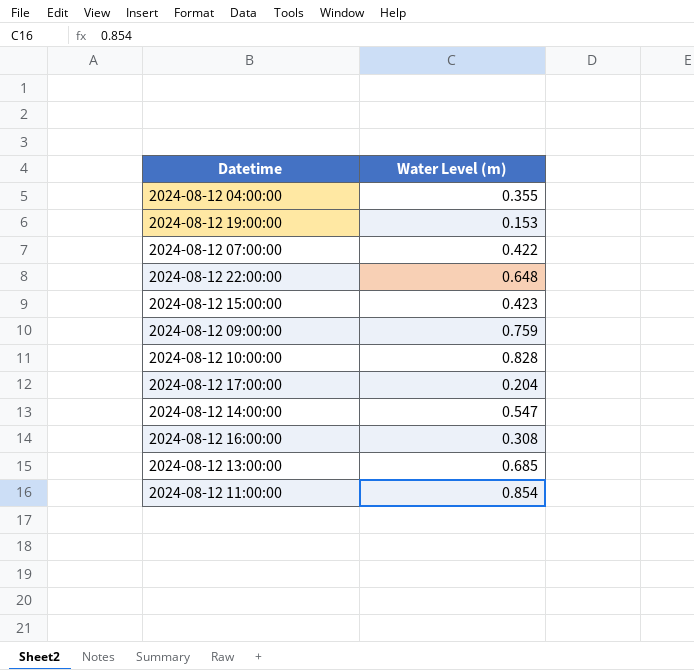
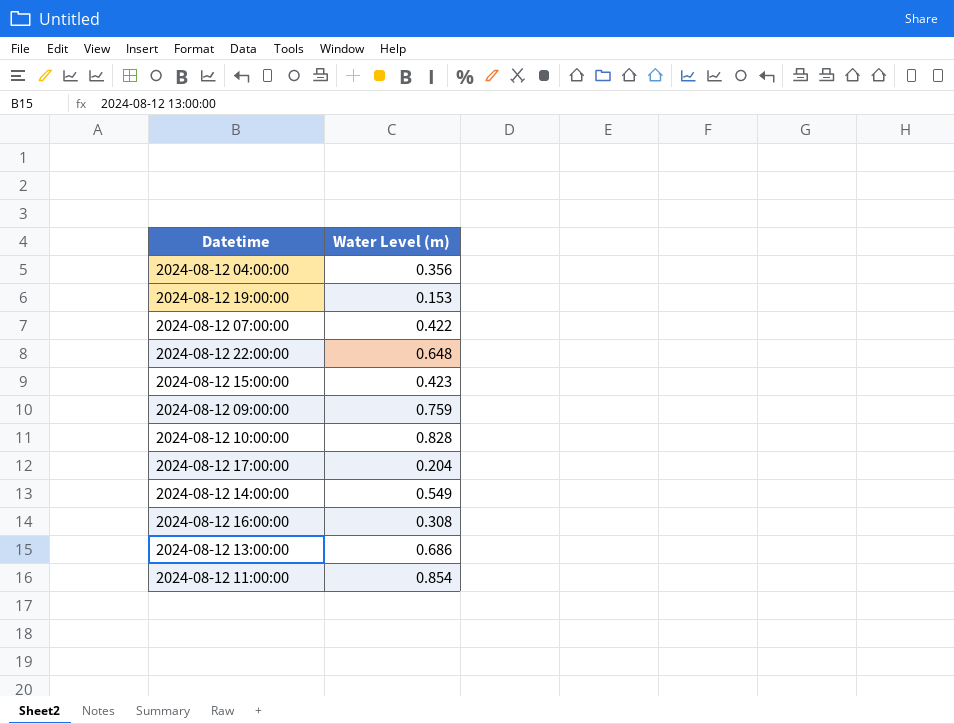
2024-08-12 04:00:00 | Water Level (m): 0.355 -> 0.356
2024-08-12 14:00:00 | Water Level (m): 0.547 -> 0.549
2024-08-12 13:00:00 | Water Level (m): 0.685 -> 0.686

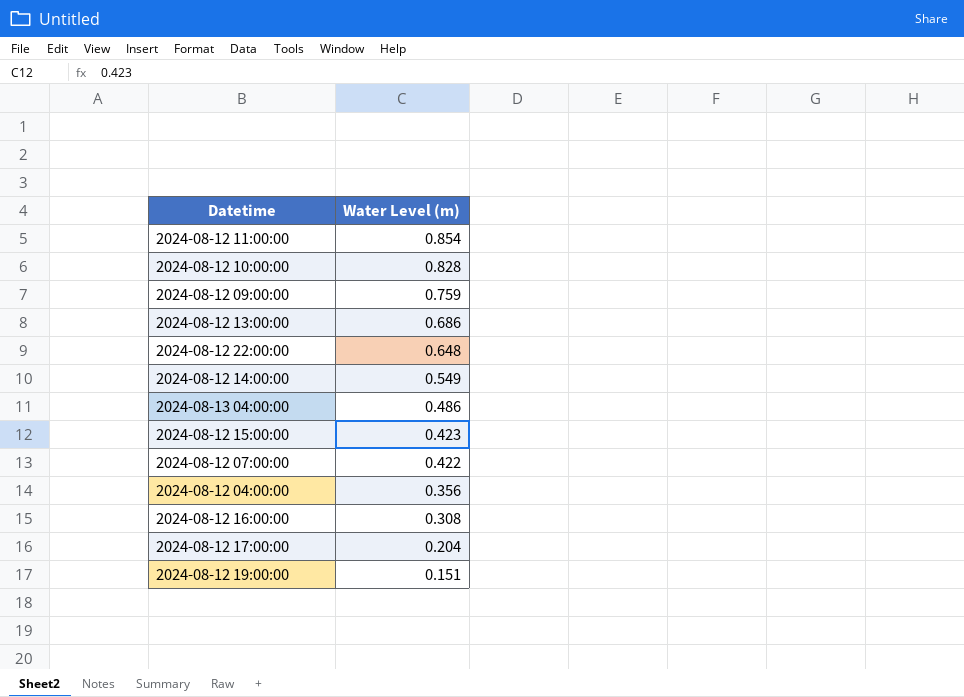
row order: none -> Water Level (m) descending
row 2024-08-13 04:00:00: none -> 0.486
2024-08-12 19:00:00 | Water Level (m): 0.153 -> 0.151

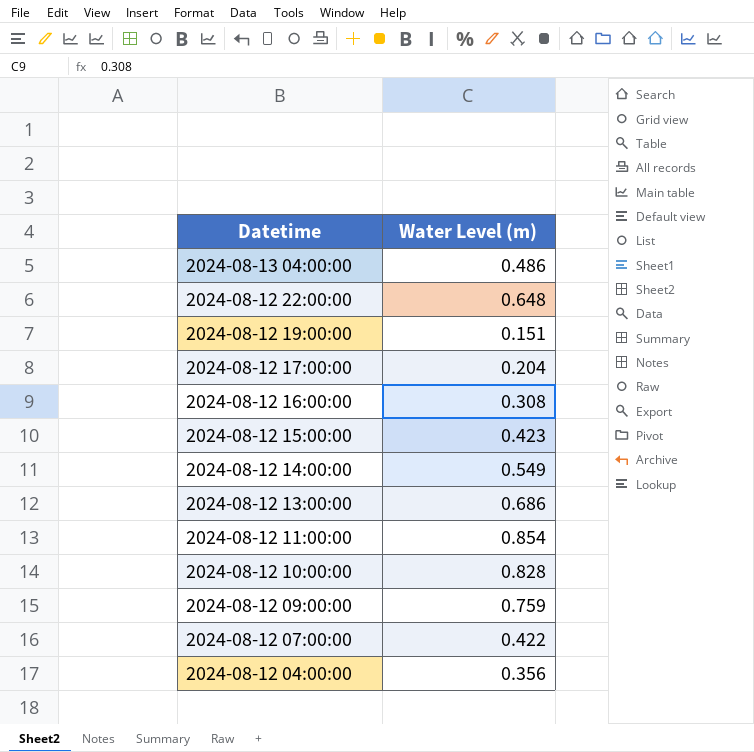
row order: Water Level (m) descending -> Datetime descending

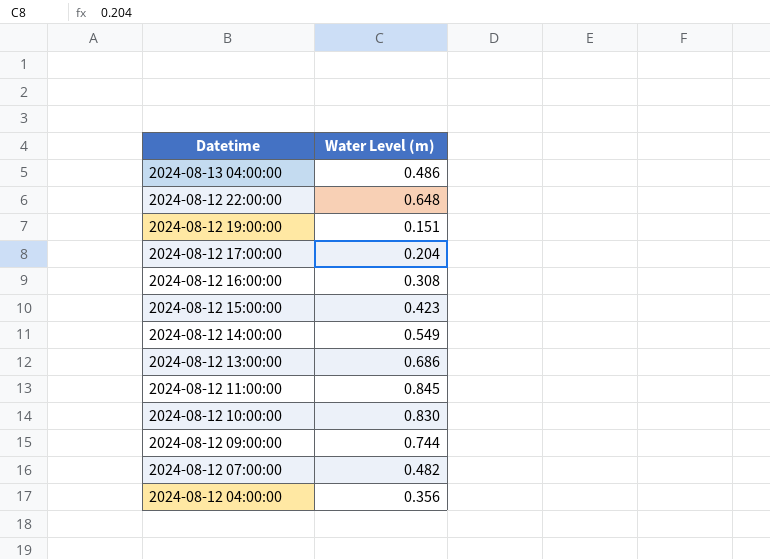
2024-08-12 11:00:00 | Water Level (m): 0.854 -> 0.845
2024-08-12 10:00:00 | Water Level (m): 0.828 -> 0.830
2024-08-12 09:00:00 | Water Level (m): 0.759 -> 0.744
2024-08-12 07:00:00 | Water Level (m): 0.422 -> 0.482

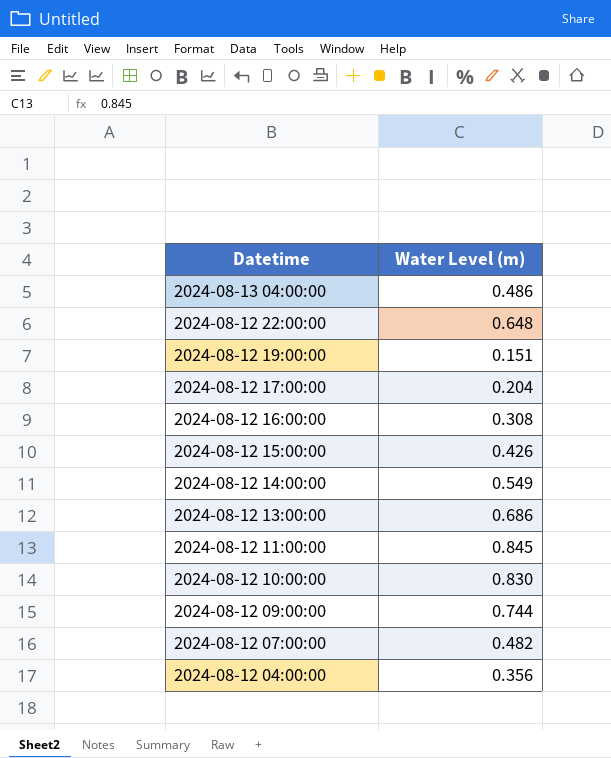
2024-08-12 15:00:00 | Water Level (m): 0.423 -> 0.426

